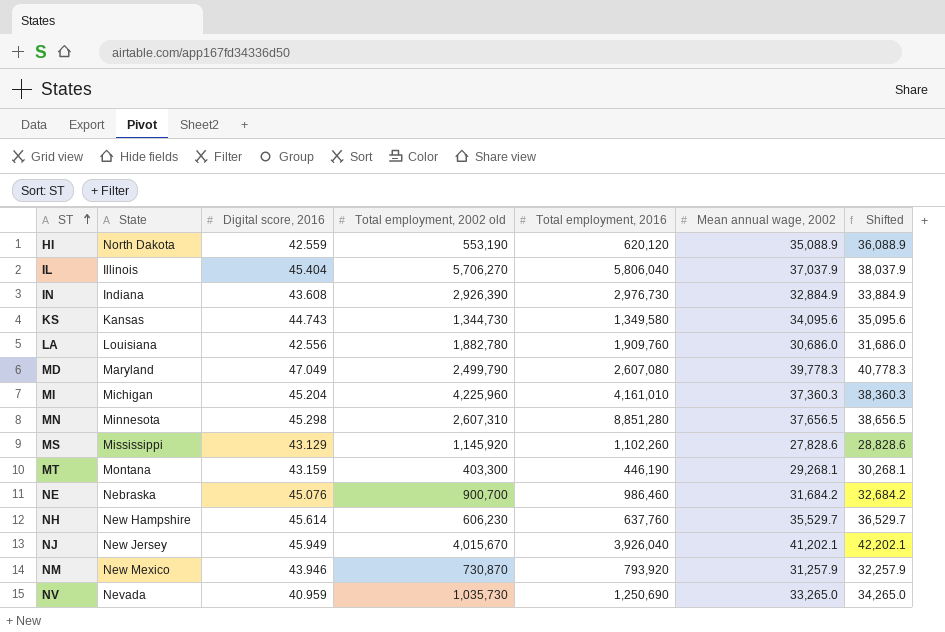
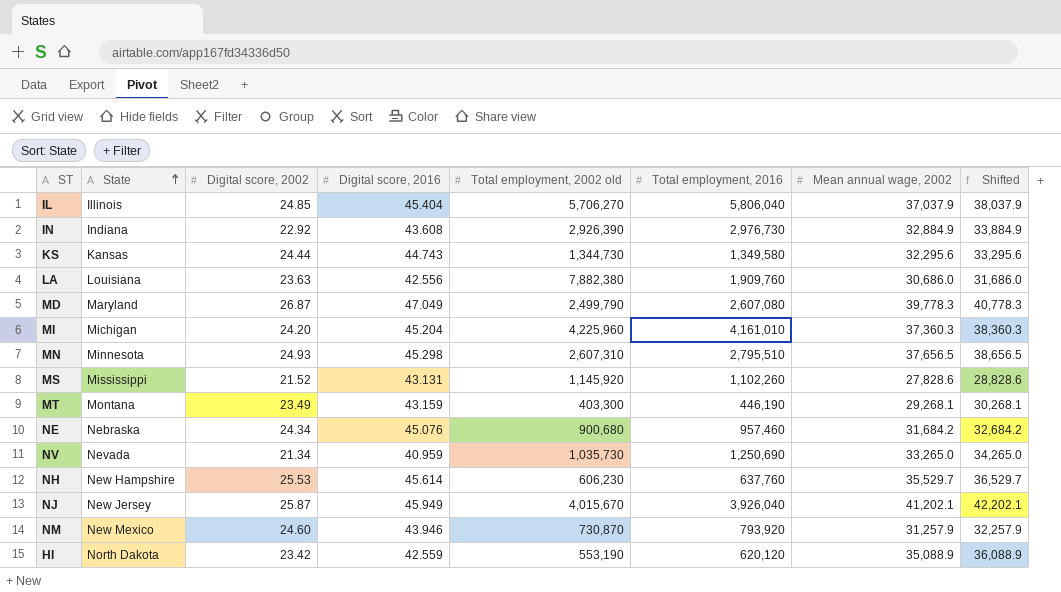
row order: ST ascending -> State ascending
column Digital score, 2002 | position: none -> 3
KS | Mean annual wage, 2002: 34,095.6 -> 32,295.6
KS | Shifted: 35,095.6 -> 33,295.6
LA | Total employment, 2002 old: 1,882,780 -> 7,882,380
MN | Total employment, 2016: 8,851,280 -> 2,795,510
MS | Digital score, 2016: 43.129 -> 43.131
NE | Total employment, 2002 old: 900,700 -> 900,680
NE | Total employment, 2016: 986,460 -> 957,460

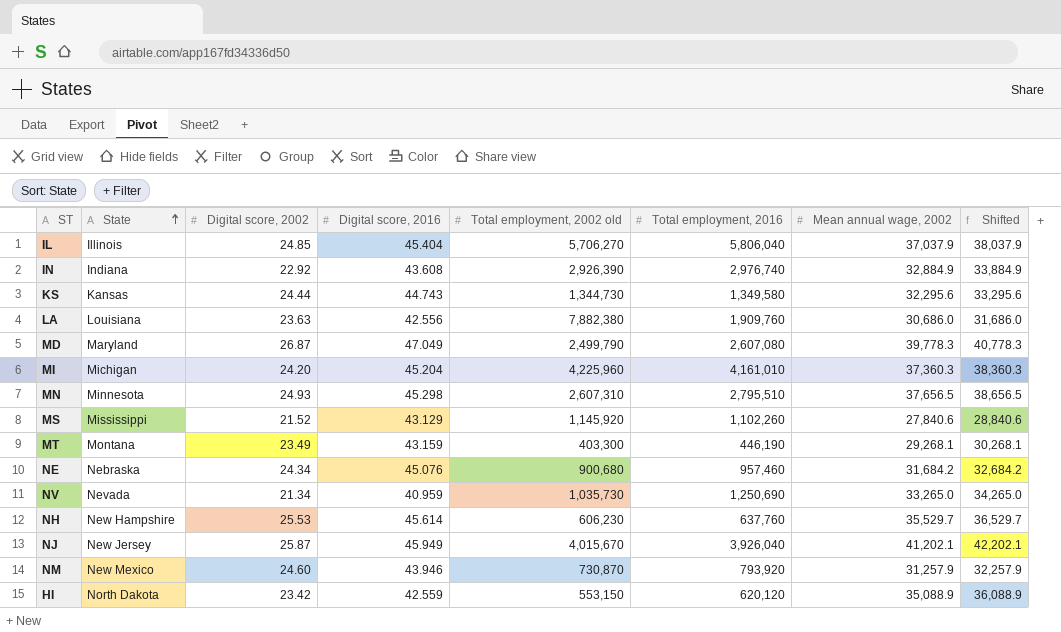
IN | Total employment, 2016: 2,976,730 -> 2,976,740
MS | Digital score, 2016: 43.131 -> 43.129
MS | Mean annual wage, 2002: 27,828.6 -> 27,840.6
MS | Shifted: 28,828.6 -> 28,840.6
HI | Total employment, 2002 old: 553,190 -> 553,150

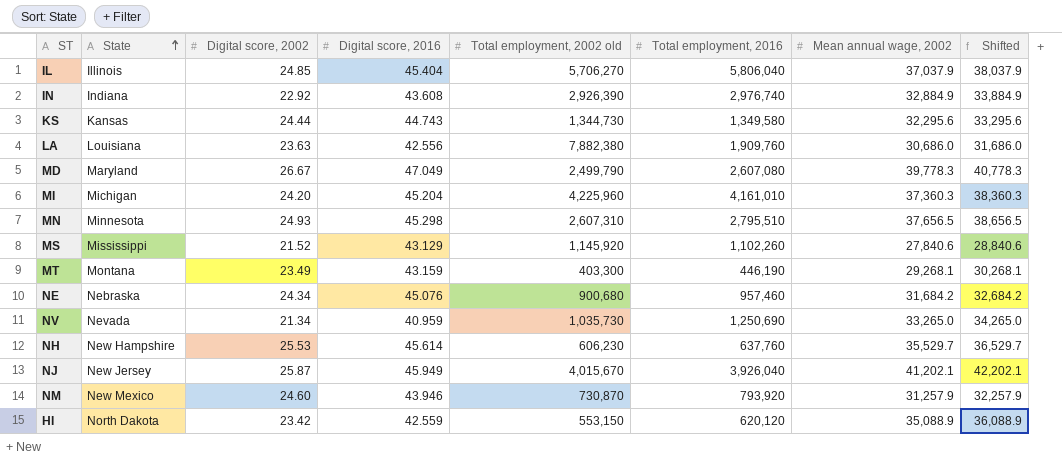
MD | Digital score, 2002: 26.87 -> 26.67

